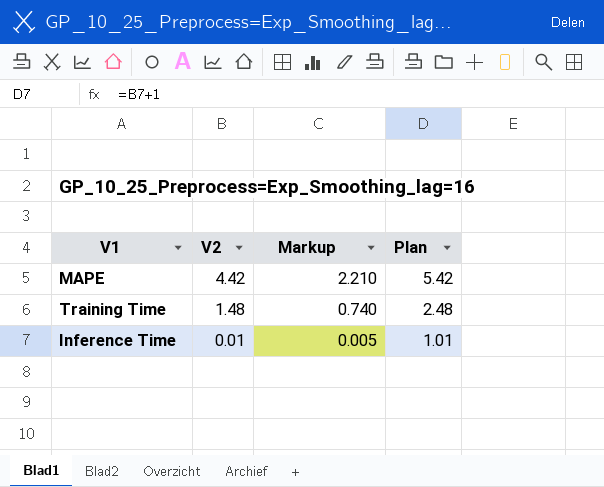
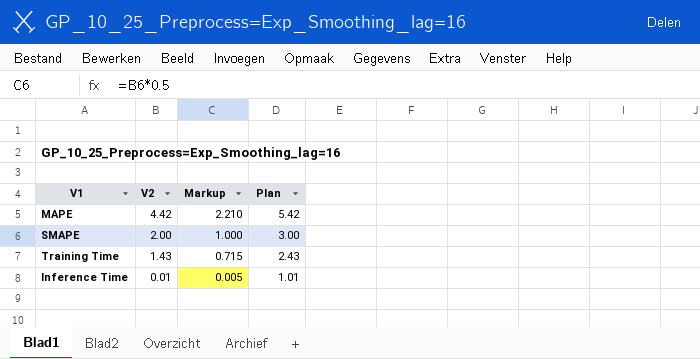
row SMAPE: none -> 2.00 | 1.000 | 3.00
Training Time | V2: 1.48 -> 1.43
Training Time | Markup: 0.740 -> 0.715
Training Time | Plan: 2.48 -> 2.43

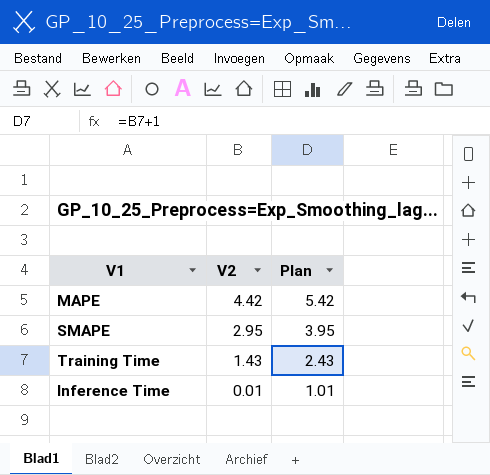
column Markup | formula: [V2] * 0.5 -> none
SMAPE | V2: 2.00 -> 2.95
SMAPE | Plan: 3.00 -> 3.95

